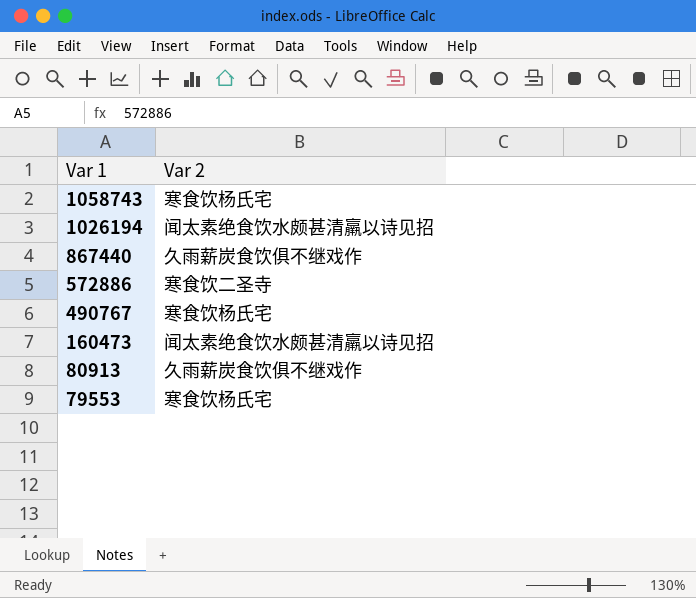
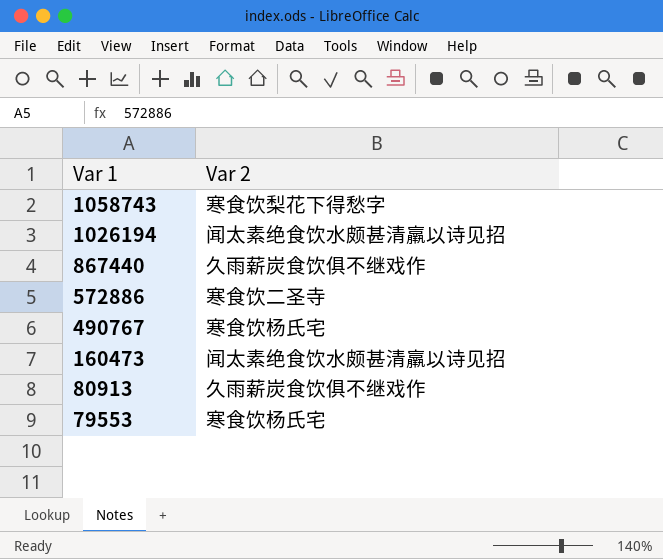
1058743 | Var 2: 寒食饮杨氏宅 -> 寒食饮梨花下得愁字

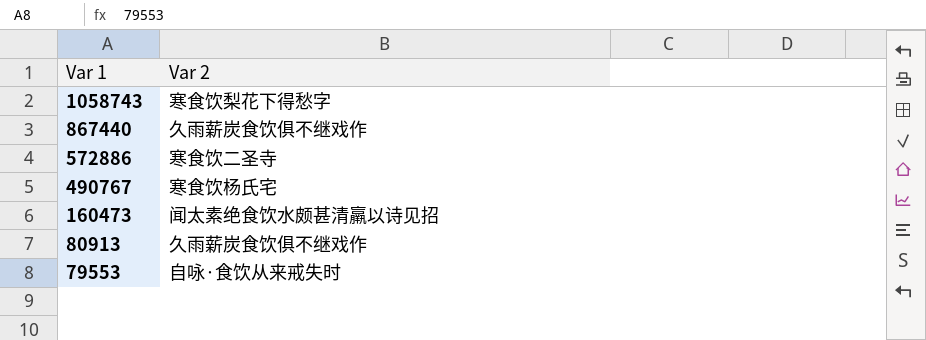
row 1026194: 闻太素绝食饮水颇甚清羸以诗见招 -> none
79553 | Var 2: 寒食饮杨氏宅 -> 自咏·食饮从来戒失时

